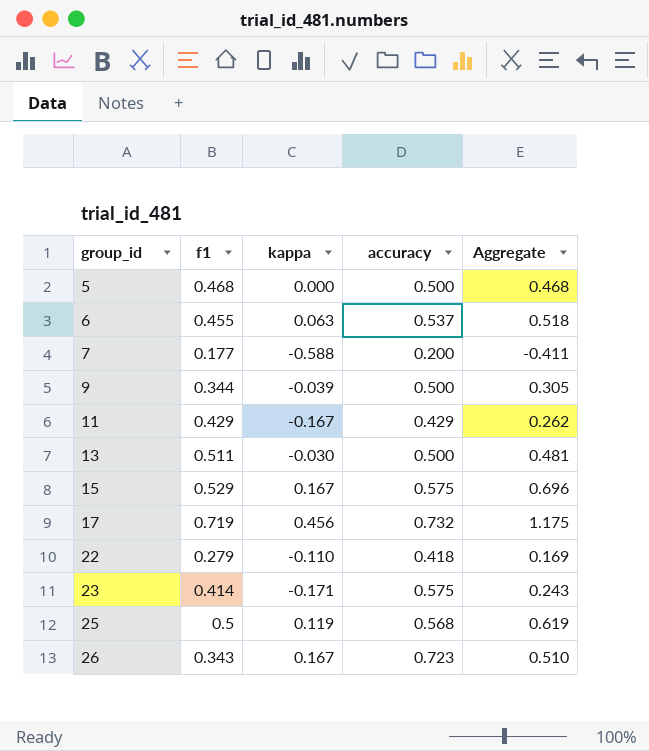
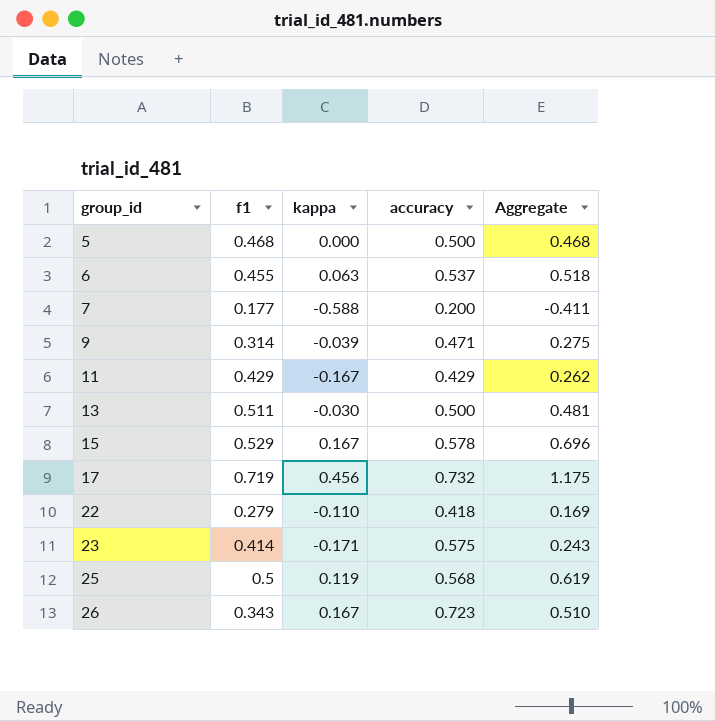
9 | f1: 0.344 -> 0.314
9 | accuracy: 0.500 -> 0.471
9 | Aggregate: 0.305 -> 0.275
15 | accuracy: 0.575 -> 0.578

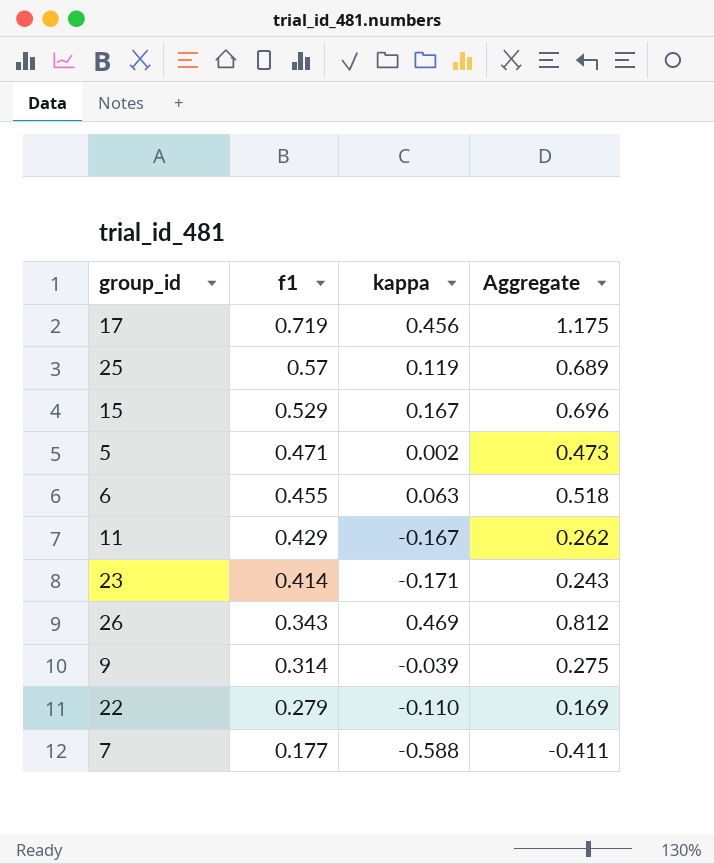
row order: group_id ascending -> f1 descending
column accuracy | position: 4 -> none
row 13: 0.511 | -0.030 | 0.500 | 0.481 -> none
25 | f1: 0.5 -> 0.57
25 | Aggregate: 0.619 -> 0.689
5 | f1: 0.468 -> 0.471
5 | kappa: 0.000 -> 0.002
5 | Aggregate: 0.468 -> 0.473
26 | kappa: 0.167 -> 0.469
26 | Aggregate: 0.510 -> 0.812

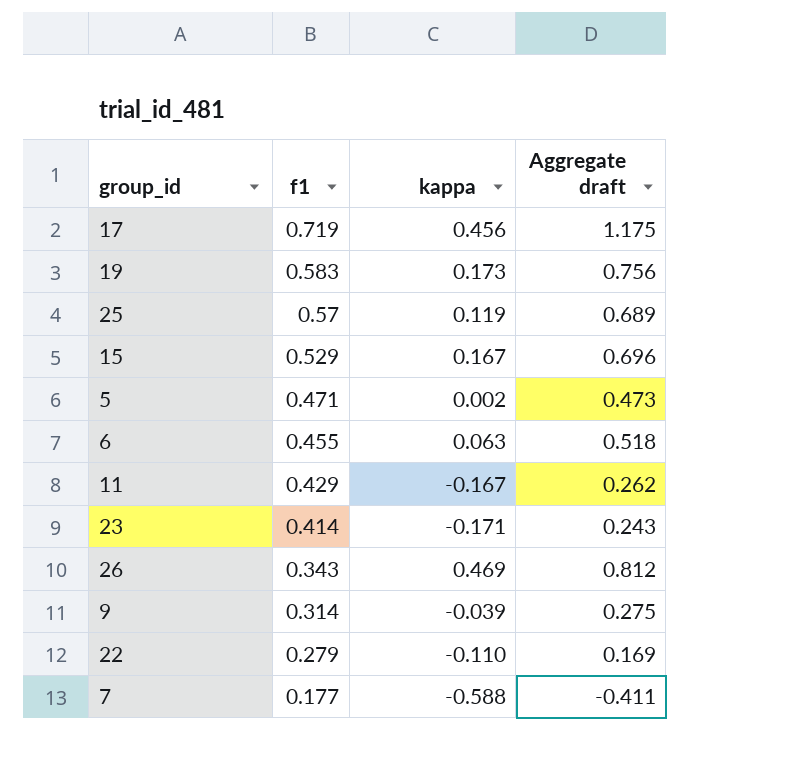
column name: Aggregate -> Aggregate draft
row 19: none -> 0.583 | 0.173 | 0.756

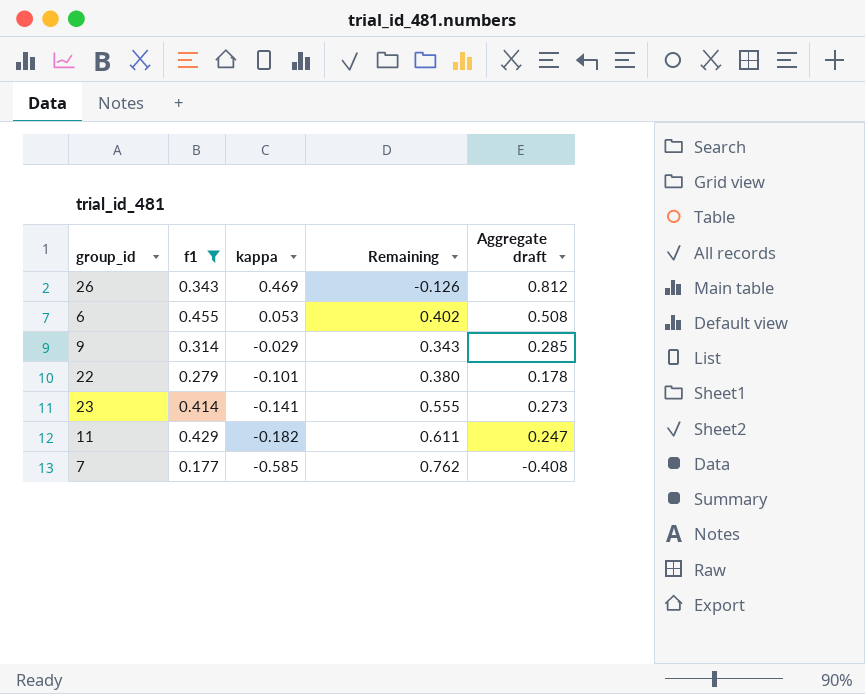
filter: none -> f1 <= 0.455
row order: f1 descending -> kappa descending
column Remaining | formula: none -> [f1] - [kappa]
6 | kappa: 0.063 -> 0.053
6 | Aggregate draft: 0.518 -> 0.508
9 | kappa: -0.039 -> -0.029
9 | Aggregate draft: 0.275 -> 0.285
22 | kappa: -0.110 -> -0.101
22 | Aggregate draft: 0.169 -> 0.178
23 | kappa: -0.171 -> -0.141
23 | Aggregate draft: 0.243 -> 0.273
11 | kappa: -0.167 -> -0.182
11 | Aggregate draft: 0.262 -> 0.247
7 | kappa: -0.588 -> -0.585
7 | Aggregate draft: -0.411 -> -0.408

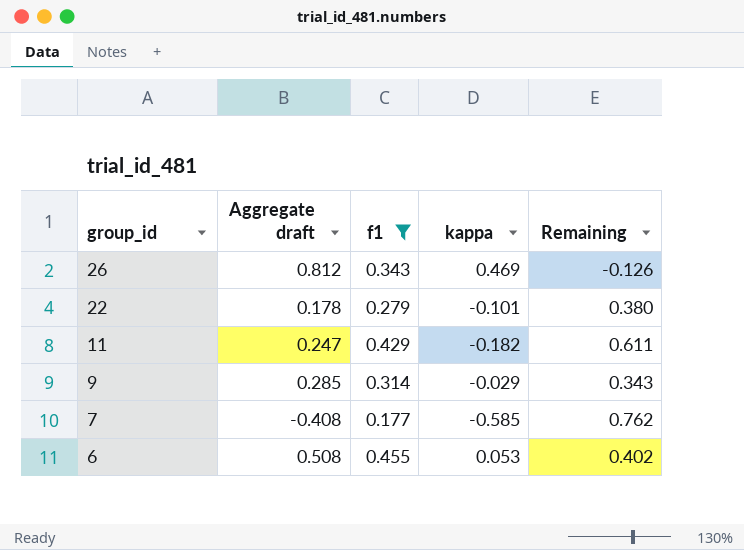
row order: kappa descending -> group_id descending
column Aggregate draft | position: 5 -> 2
row 23: 0.414 | -0.141 | 0.555 | 0.273 -> none

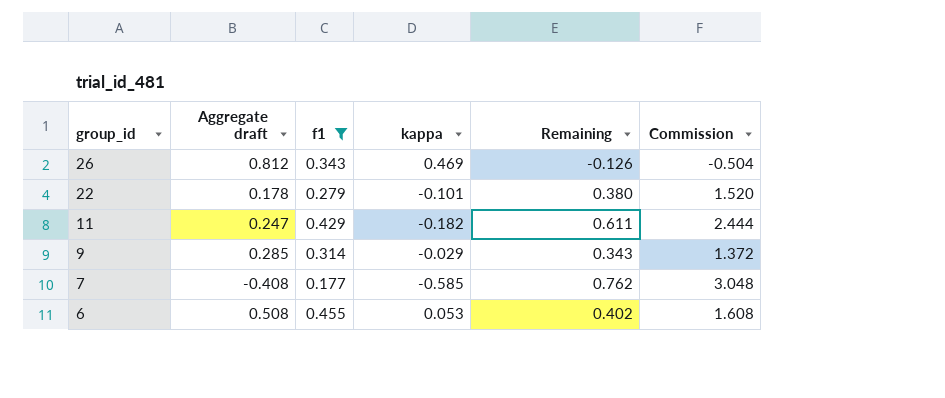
column Commission | formula: none -> [Remaining] * 4

